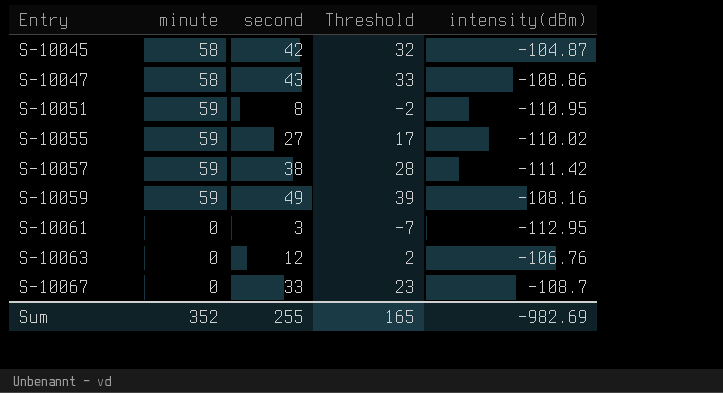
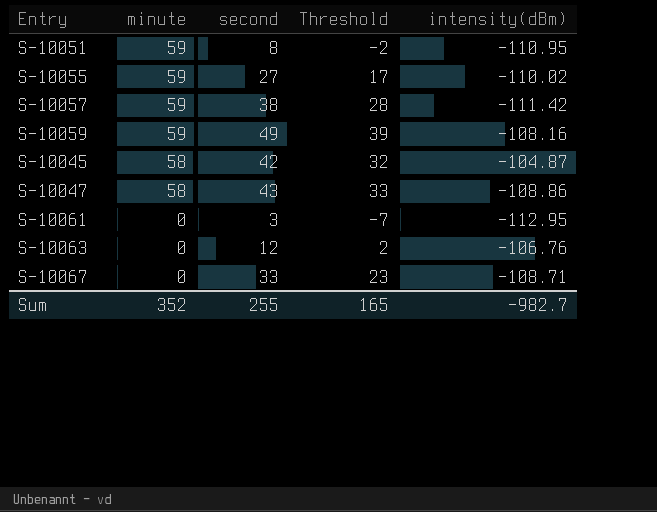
row order: Entry ascending -> minute descending
S-10067 | intensity(dBm): -108.7 -> -108.71
Sum | intensity(dBm): -982.69 -> -982.7

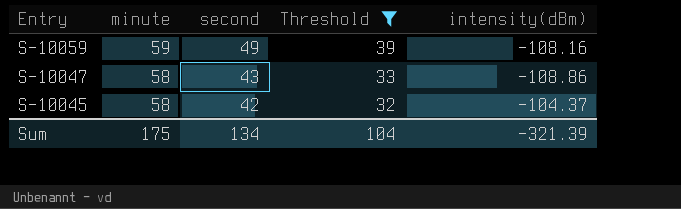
filter: none -> Threshold >= 32
row order: minute descending -> Entry descending
S-10045 | intensity(dBm): -104.87 -> -104.37
Sum | minute: 352 -> 175
Sum | second: 255 -> 134
Sum | Threshold: 165 -> 104
Sum | intensity(dBm): -982.7 -> -321.39

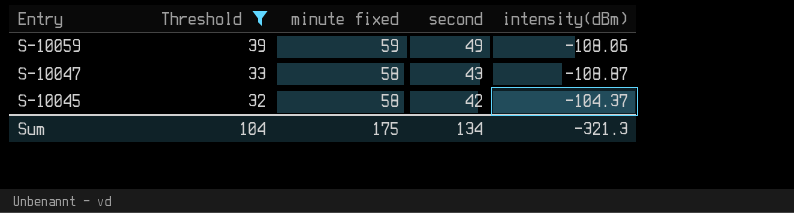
column Threshold | position: 4 -> 2
column name: minute -> minute fixed
S-10059 | intensity(dBm): -108.16 -> -108.06
S-10047 | intensity(dBm): -108.86 -> -108.87
Sum | intensity(dBm): -321.39 -> -321.3

